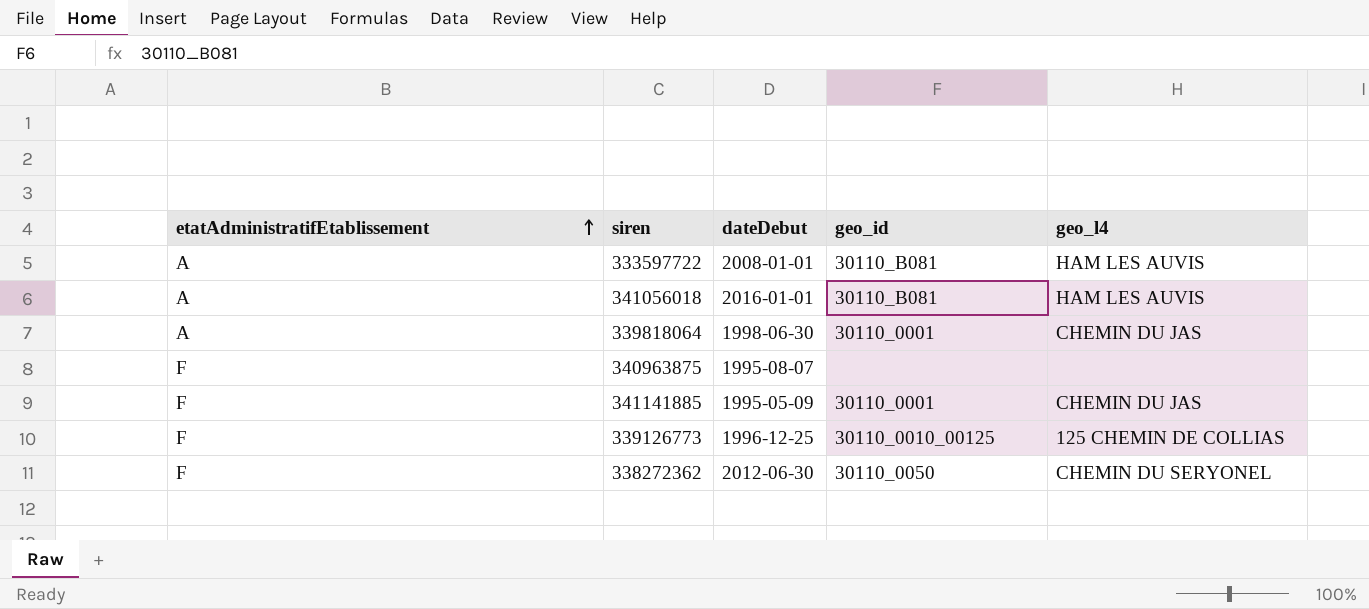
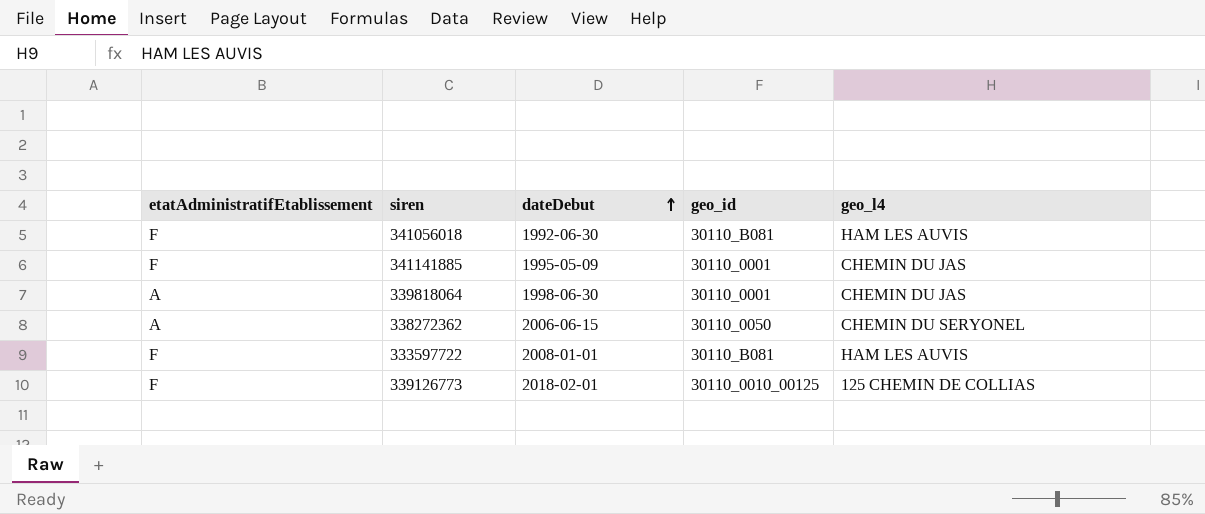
row order: etatAdministratifEtablissement ascending -> dateDebut ascending
row 340963875: F | 1995-08-07 | none | none -> none
341056018 | etatAdministratifEtablissement: A -> F
341056018 | dateDebut: 2016-01-01 -> 1992-06-30
338272362 | etatAdministratifEtablissement: F -> A
338272362 | dateDebut: 2012-06-30 -> 2006-06-15
333597722 | etatAdministratifEtablissement: A -> F
339126773 | dateDebut: 1996-12-25 -> 2018-02-01

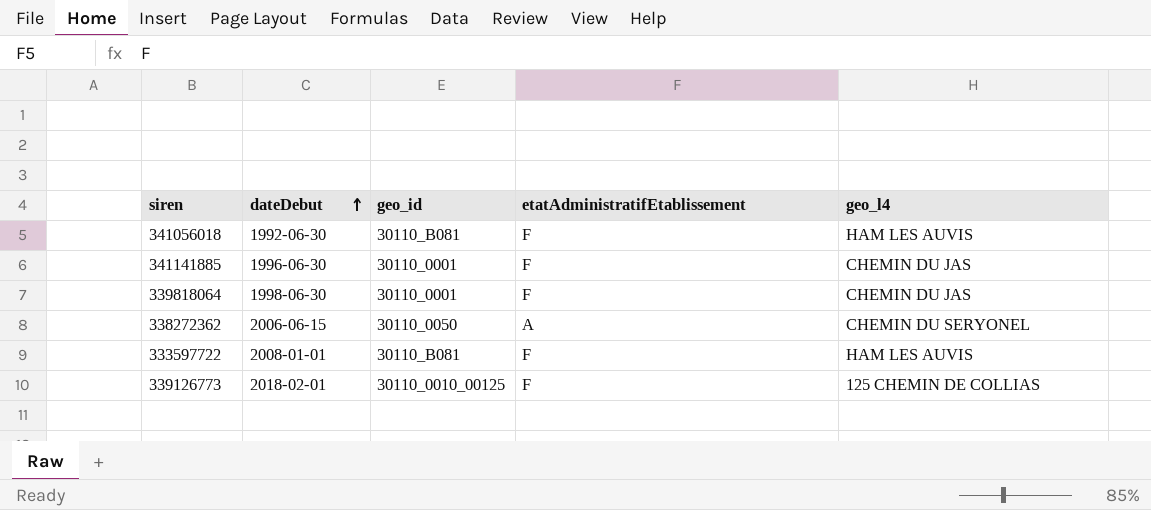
column etatAdministratifEtablissement | position: 1 -> 4
341141885 | dateDebut: 1995-05-09 -> 1996-06-30
339818064 | etatAdministratifEtablissement: A -> F

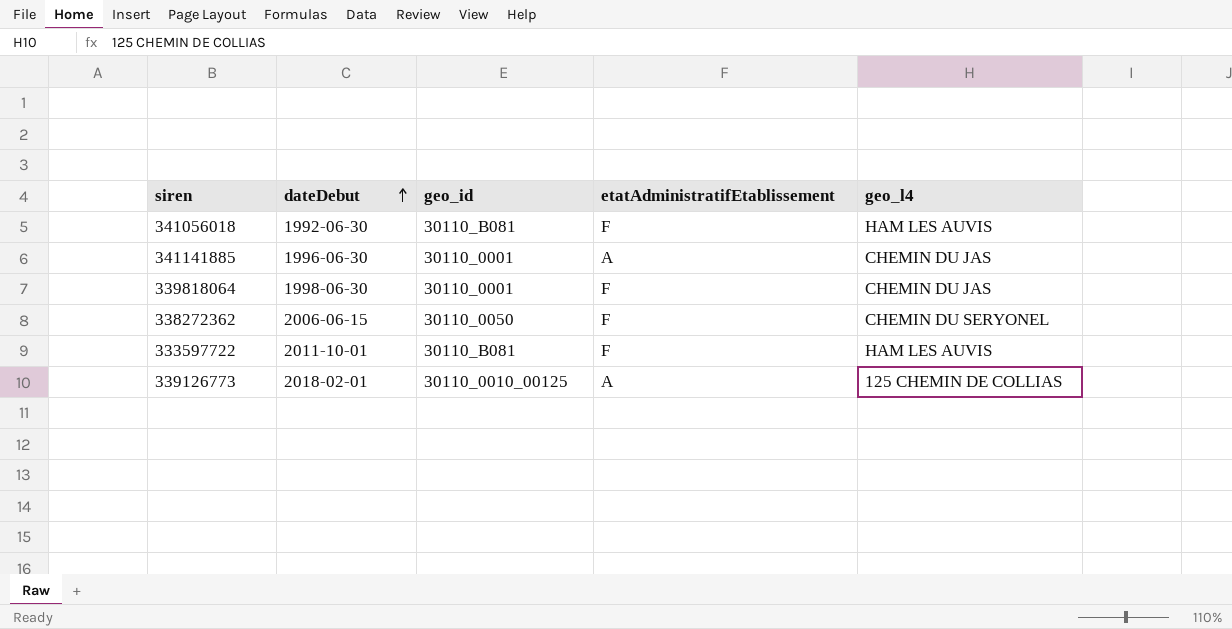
341141885 | etatAdministratifEtablissement: F -> A
338272362 | etatAdministratifEtablissement: A -> F
333597722 | dateDebut: 2008-01-01 -> 2011-10-01
339126773 | etatAdministratifEtablissement: F -> A

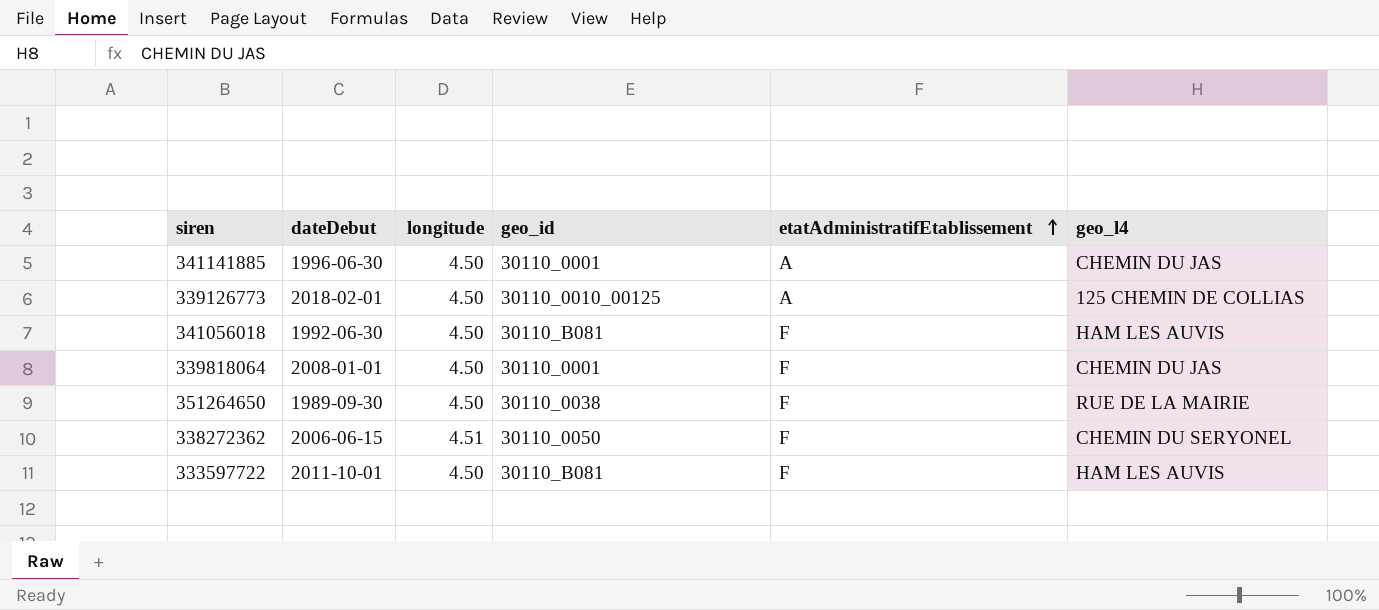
row order: dateDebut ascending -> etatAdministratifEtablissement ascending
column longitude | position: none -> 3
339818064 | dateDebut: 1998-06-30 -> 2008-01-01
row 351264650: none -> 1989-09-30 | 4.50 | 30110_0038 | F | RUE DE LA MAIRIE

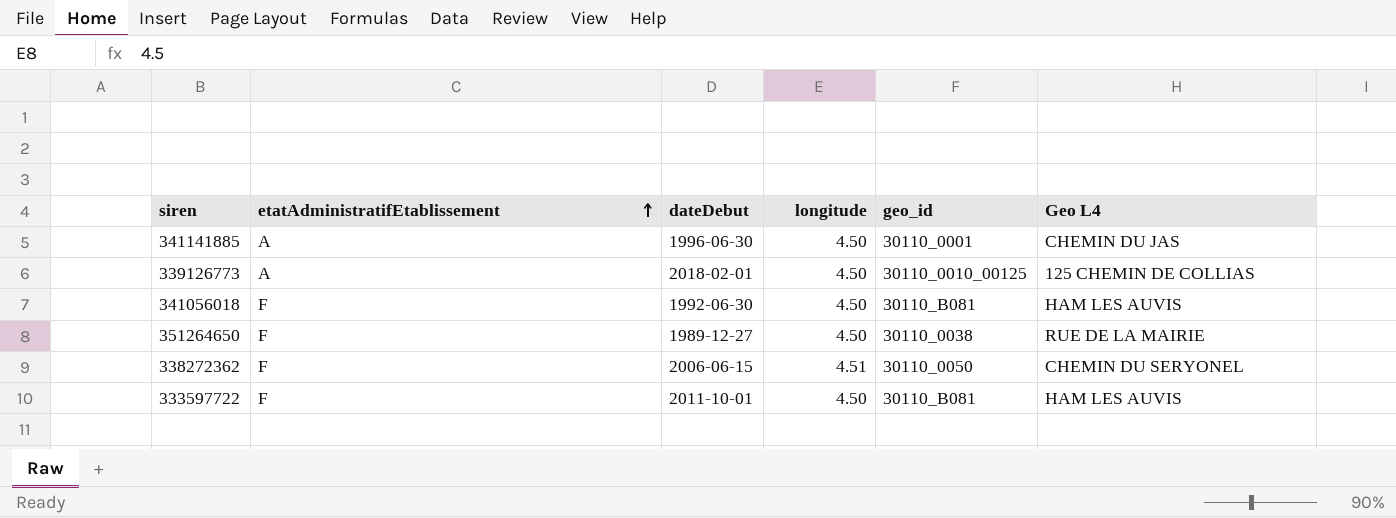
column etatAdministratifEtablissement | position: 5 -> 2
column name: geo_l4 -> Geo L4
row 339818064: 2008-01-01 | 4.50 | 30110_0001 | F | CHEMIN DU JAS -> none
351264650 | dateDebut: 1989-09-30 -> 1989-12-27

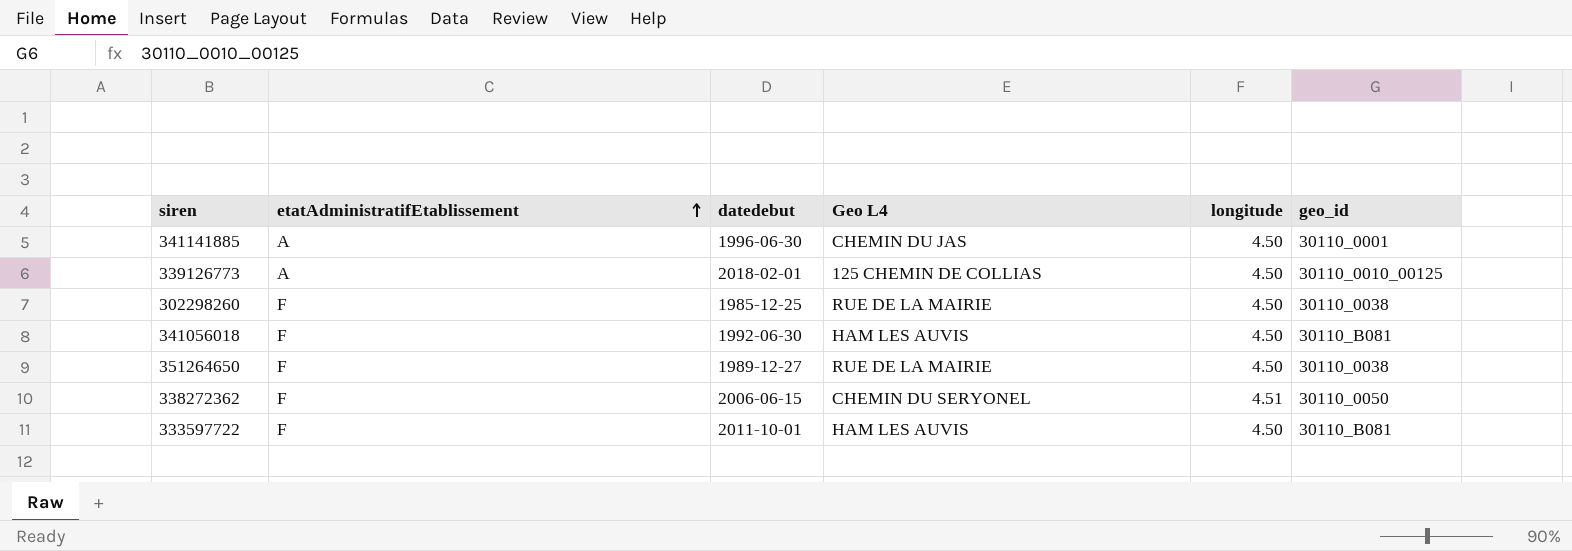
column name: dateDebut -> datedebut
column Geo L4 | position: 6 -> 4
row 302298260: none -> F | 1985-12-25 | RUE DE LA MAIRIE | 4.50 | 30110_0038

